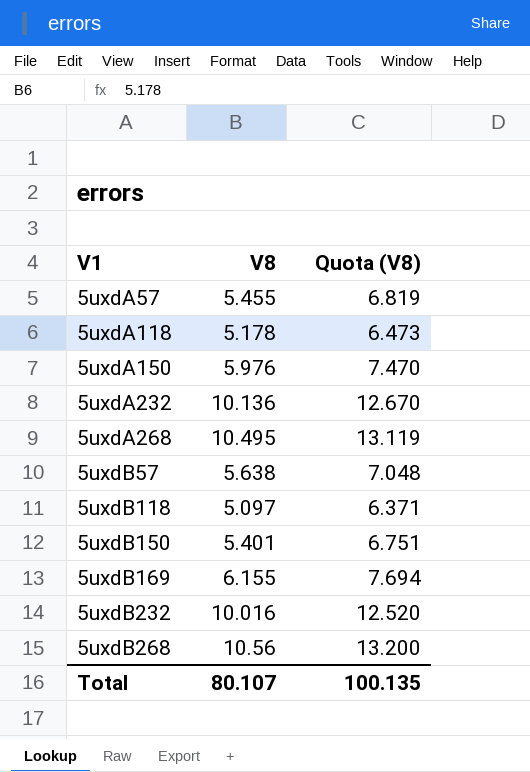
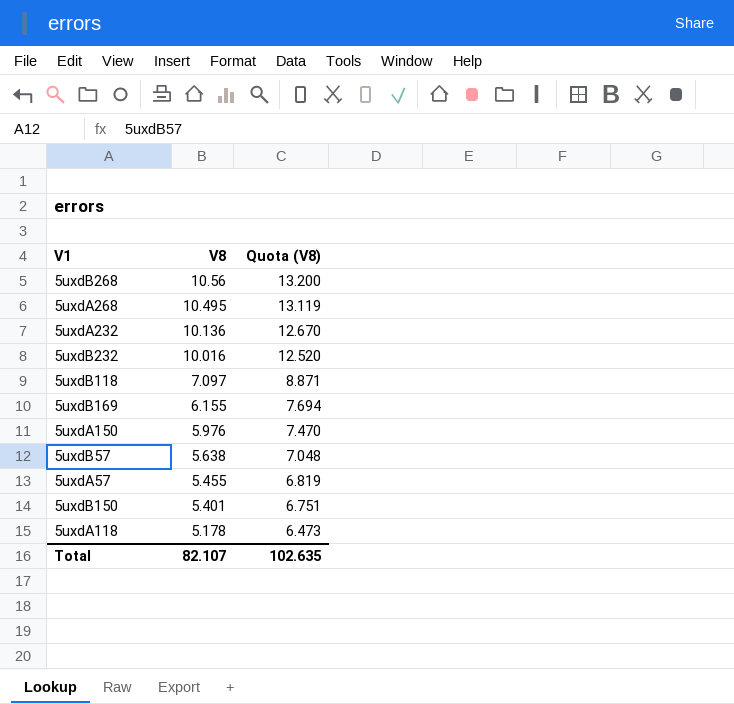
row order: V1 ascending -> V8 descending
5uxdB118 | V8: 5.097 -> 7.097
5uxdB118 | Quota (V8): 6.371 -> 8.871
Total | V8: 80.107 -> 82.107
Total | Quota (V8): 100.135 -> 102.635

